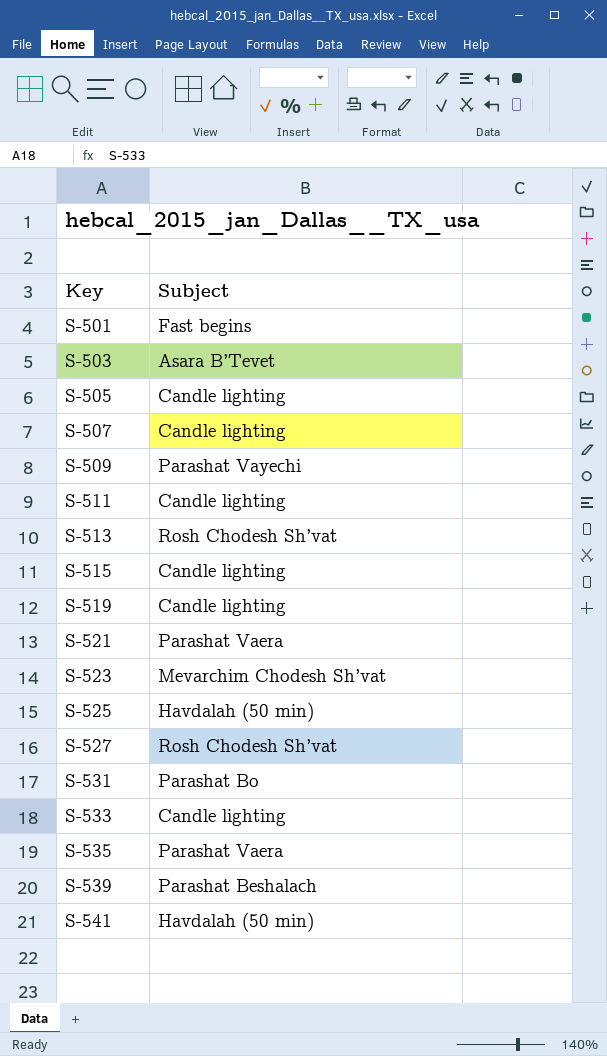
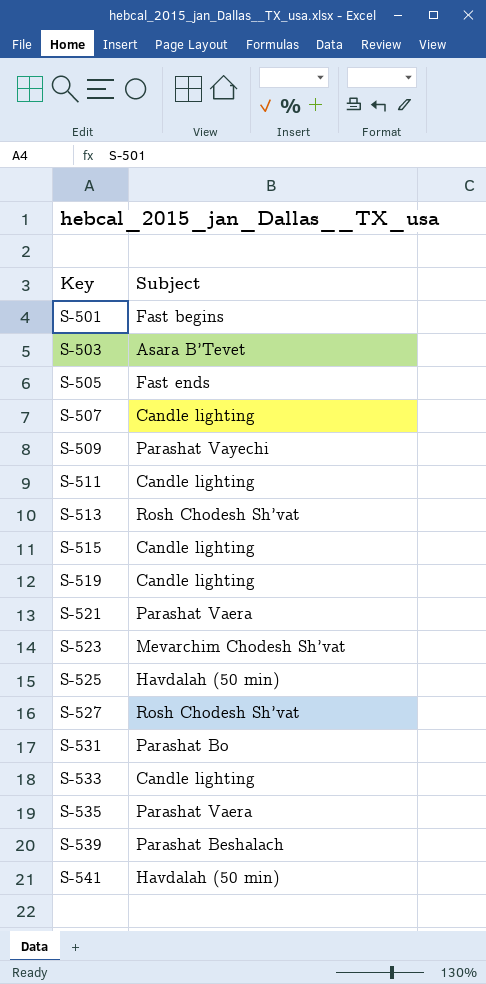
S-505 | Subject: Candle lighting -> Fast ends

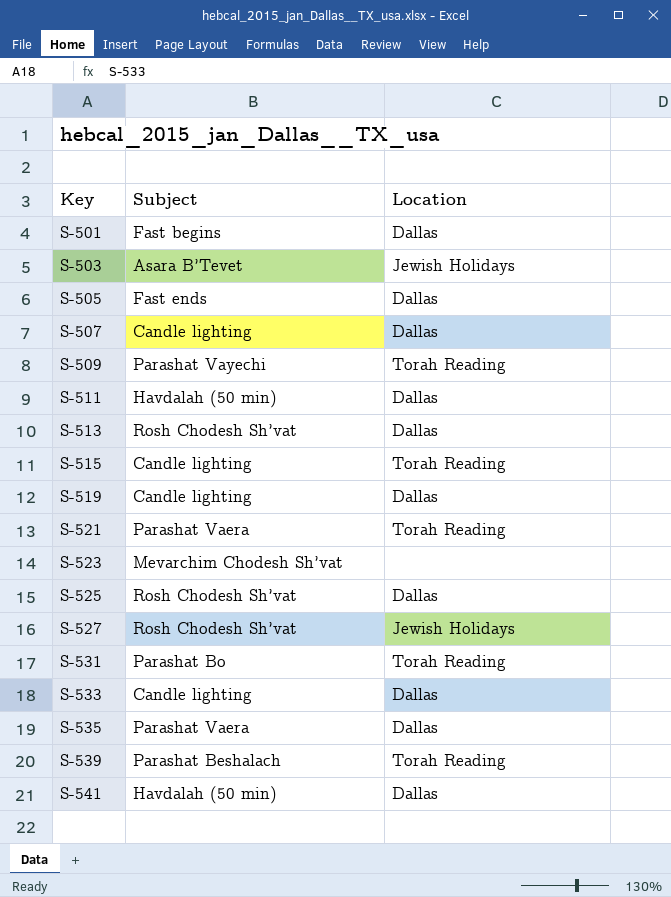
column Location | position: none -> 3
S-511 | Subject: Candle lighting -> Havdalah (50 min)
S-525 | Subject: Havdalah (50 min) -> Rosh Chodesh Sh’vat

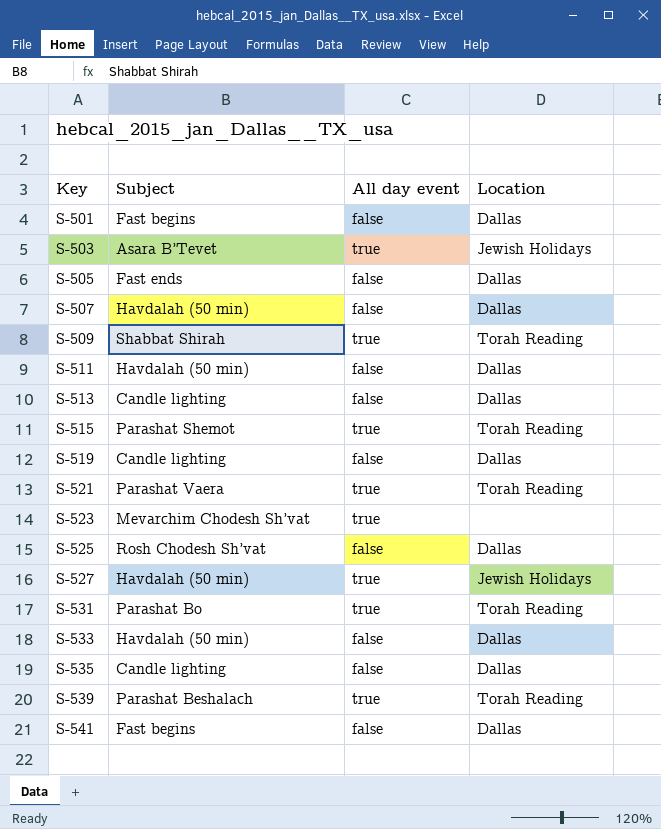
column All day event | position: none -> 3
S-507 | Subject: Candle lighting -> Havdalah (50 min)
S-509 | Subject: Parashat Vayechi -> Shabbat Shirah
S-513 | Subject: Rosh Chodesh Sh’vat -> Candle lighting
S-515 | Subject: Candle lighting -> Parashat Shemot
S-527 | Subject: Rosh Chodesh Sh’vat -> Havdalah (50 min)
S-533 | Subject: Candle lighting -> Havdalah (50 min)
S-535 | Subject: Parashat Vaera -> Candle lighting
S-541 | Subject: Havdalah (50 min) -> Fast begins

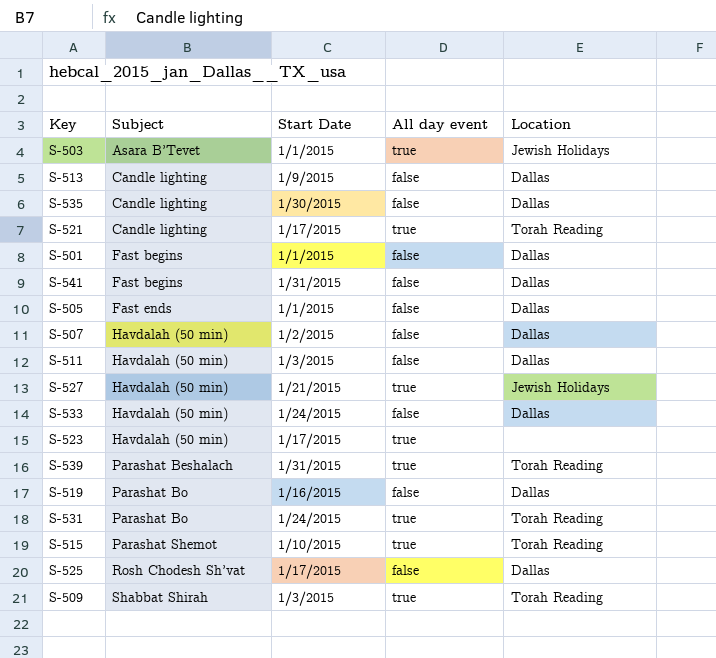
row order: Key ascending -> Subject ascending
column Start Date | position: none -> 3
S-521 | Subject: Parashat Vaera -> Candle lighting
S-523 | Subject: Mevarchim Chodesh Sh’vat -> Havdalah (50 min)
S-519 | Subject: Candle lighting -> Parashat Bo

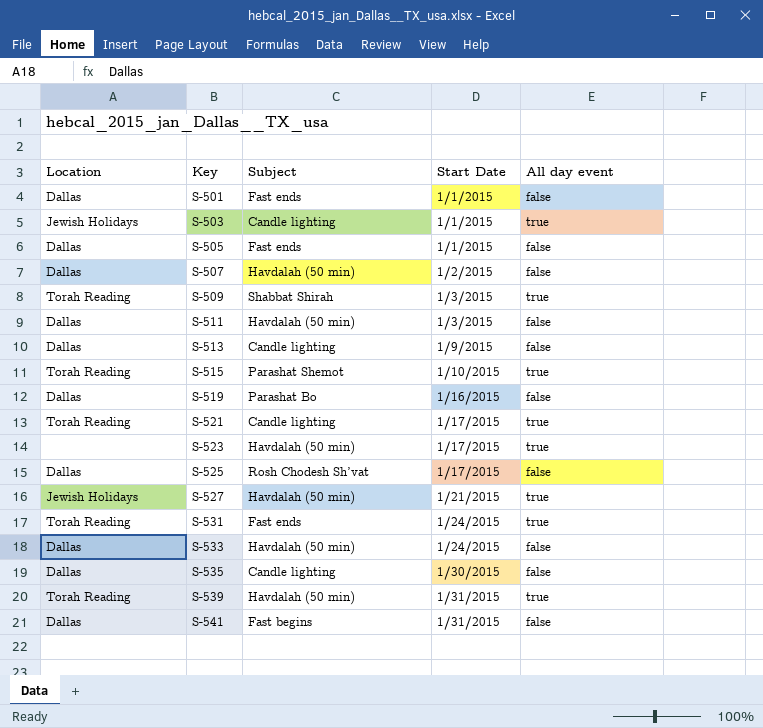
row order: Subject ascending -> Key ascending
column Location | position: 5 -> 1
S-501 | Subject: Fast begins -> Fast ends
S-503 | Subject: Asara B’Tevet -> Candle lighting
S-531 | Subject: Parashat Bo -> Fast ends
S-539 | Subject: Parashat Beshalach -> Havdalah (50 min)

